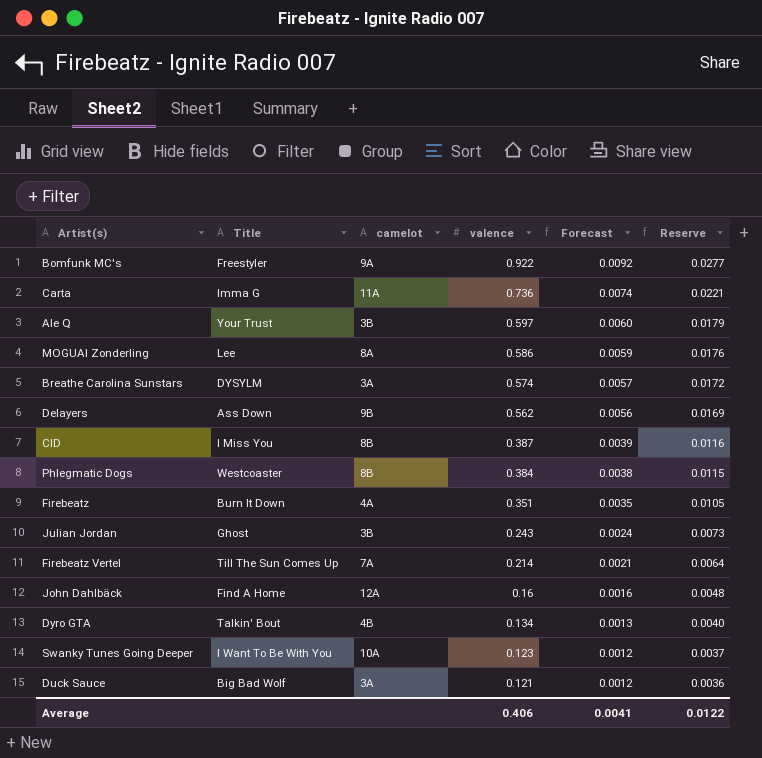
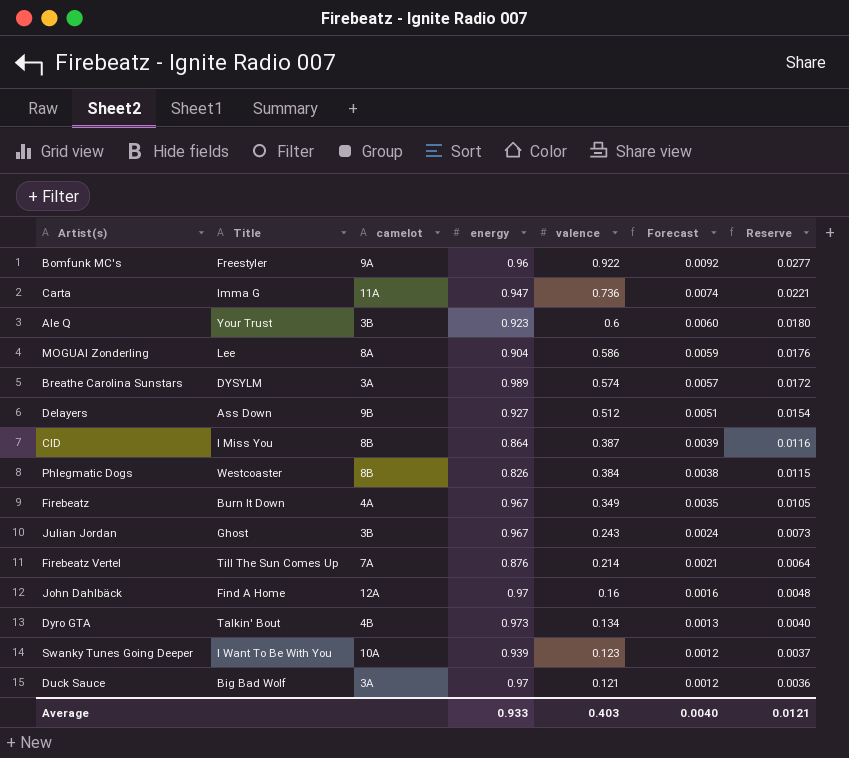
column energy | position: none -> 4
Ale Q | valence: 0.597 -> 0.6
Ale Q | Reserve: 0.0179 -> 0.0180
Delayers | valence: 0.562 -> 0.512
Delayers | Forecast: 0.0056 -> 0.0051
Delayers | Reserve: 0.0169 -> 0.0154
Firebeatz | valence: 0.351 -> 0.349
Average | valence: 0.406 -> 0.403
Average | Forecast: 0.0041 -> 0.0040
Average | Reserve: 0.0122 -> 0.0121

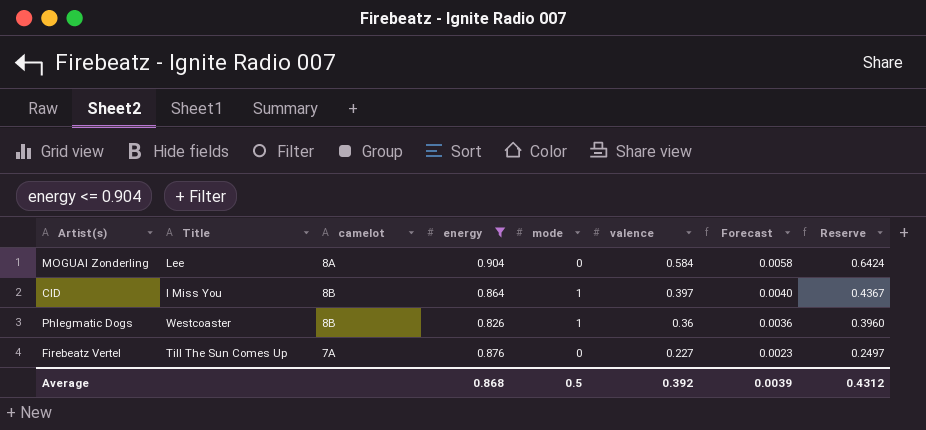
filter: none -> energy <= 0.904
column mode | position: none -> 5
column Reserve | formula: [valence] * 0.03 -> [valence] * 1.1
MOGUAI Zonderling | valence: 0.586 -> 0.584
MOGUAI Zonderling | Forecast: 0.0059 -> 0.0058
CID | valence: 0.387 -> 0.397
CID | Forecast: 0.0039 -> 0.0040
Phlegmatic Dogs | valence: 0.384 -> 0.36
Phlegmatic Dogs | Forecast: 0.0038 -> 0.0036
Firebeatz Vertel | valence: 0.214 -> 0.227
Firebeatz Vertel | Forecast: 0.0021 -> 0.0023
Average | energy: 0.933 -> 0.868
Average | valence: 0.403 -> 0.392
Average | Forecast: 0.0040 -> 0.0039
Average | Reserve: 0.0121 -> 0.4312

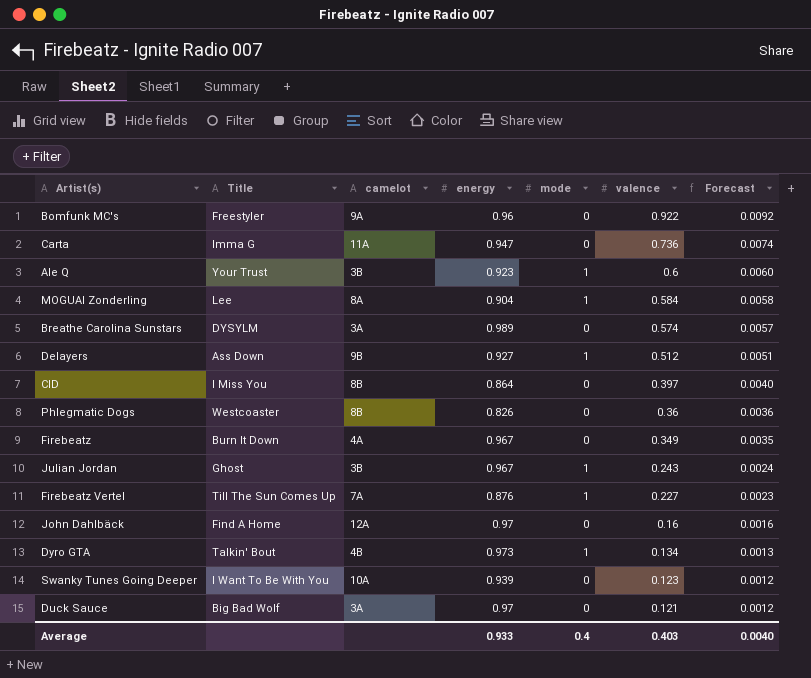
filter: energy <= 0.904 -> none
column Reserve | formula: [valence] * 1.1 -> none
MOGUAI Zonderling | mode: 0 -> 1
CID | mode: 1 -> 0
Phlegmatic Dogs | mode: 1 -> 0
Firebeatz Vertel | mode: 0 -> 1
Average | energy: 0.868 -> 0.933
Average | mode: 0.5 -> 0.4
Average | valence: 0.392 -> 0.403
Average | Forecast: 0.0039 -> 0.0040

